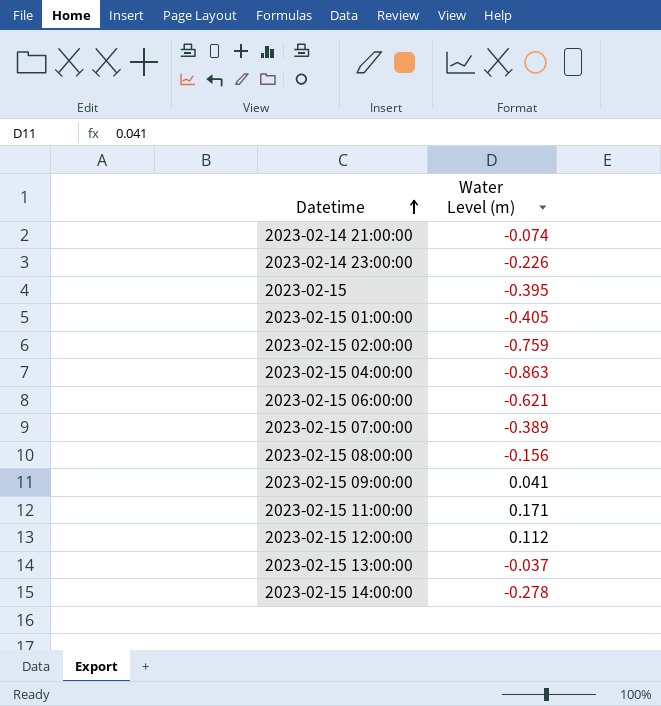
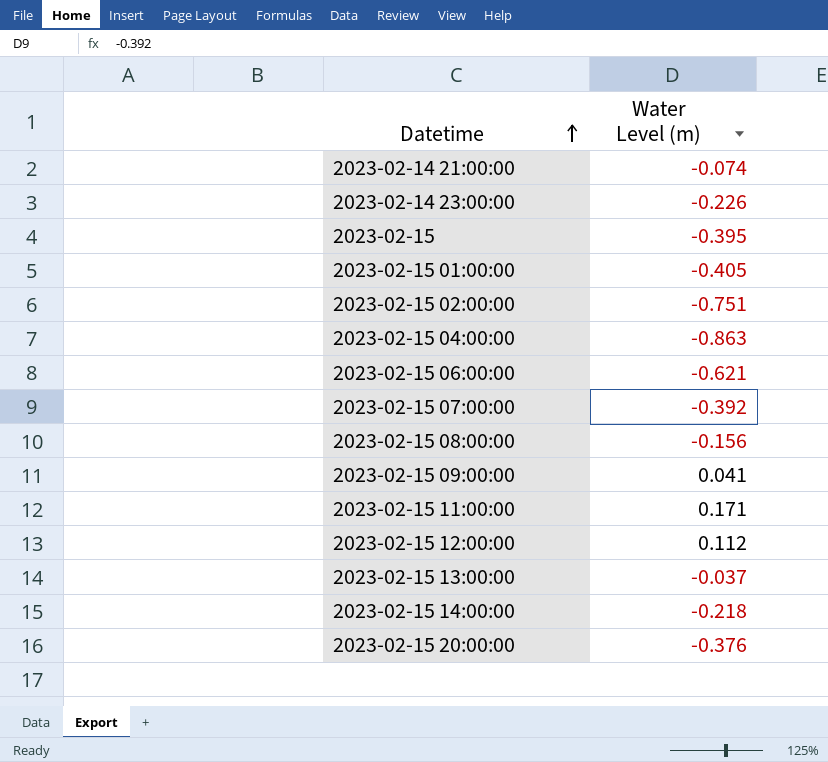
2023-02-15 02:00:00 | Water Level (m): -0.759 -> -0.751
2023-02-15 07:00:00 | Water Level (m): -0.389 -> -0.392
2023-02-15 14:00:00 | Water Level (m): -0.278 -> -0.218
row 2023-02-15 20:00:00: none -> -0.376

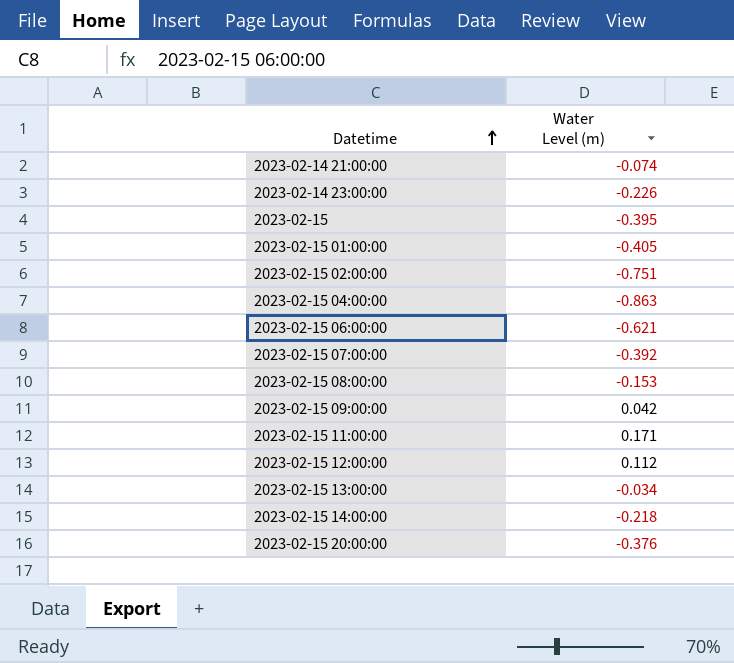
2023-02-15 08:00:00 | Water Level (m): -0.156 -> -0.153
2023-02-15 09:00:00 | Water Level (m): 0.041 -> 0.042
2023-02-15 13:00:00 | Water Level (m): -0.037 -> -0.034

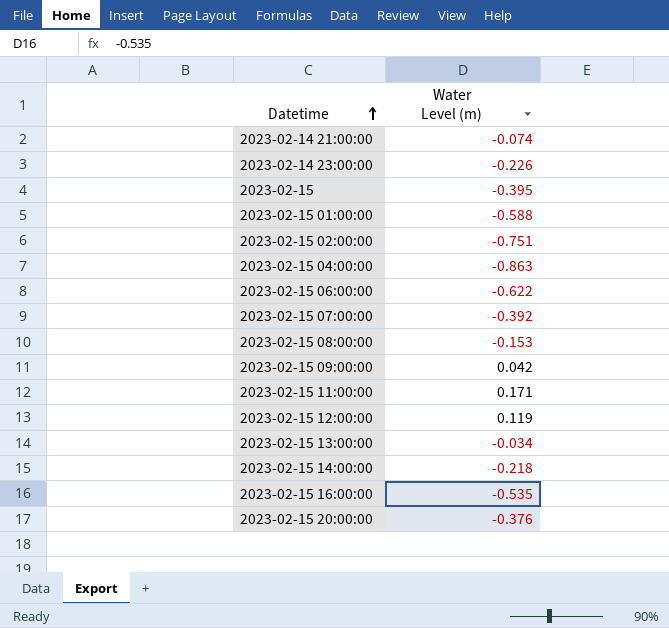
2023-02-15 01:00:00 | Water Level (m): -0.405 -> -0.588
2023-02-15 06:00:00 | Water Level (m): -0.621 -> -0.622
2023-02-15 12:00:00 | Water Level (m): 0.112 -> 0.119
row 2023-02-15 16:00:00: none -> -0.535

